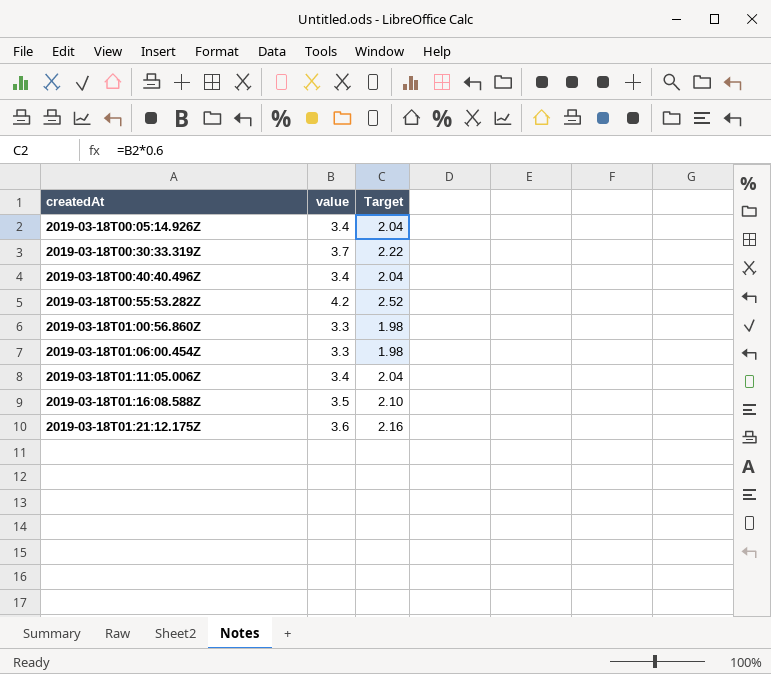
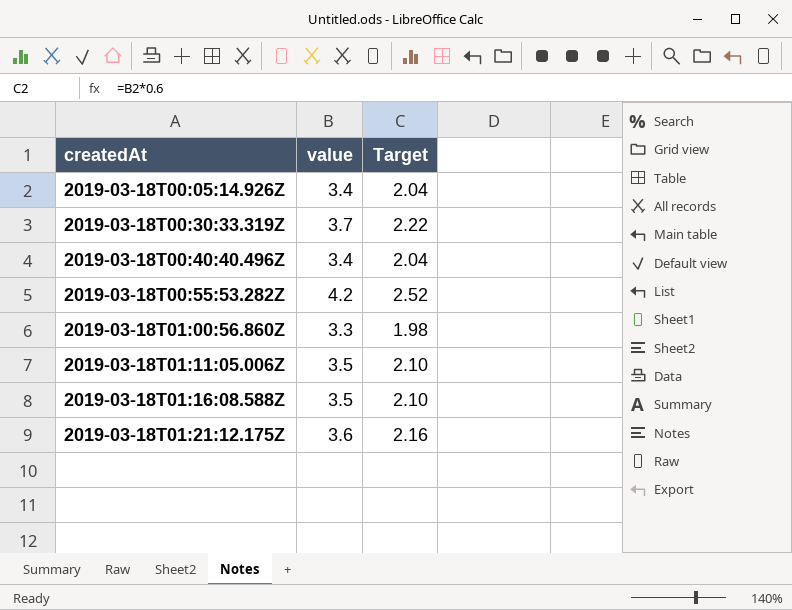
row 2019-03-18T01:06:00.454Z: 3.3 | 1.98 -> none
2019-03-18T01:11:05.006Z | value: 3.4 -> 3.5
2019-03-18T01:11:05.006Z | Target: 2.04 -> 2.10

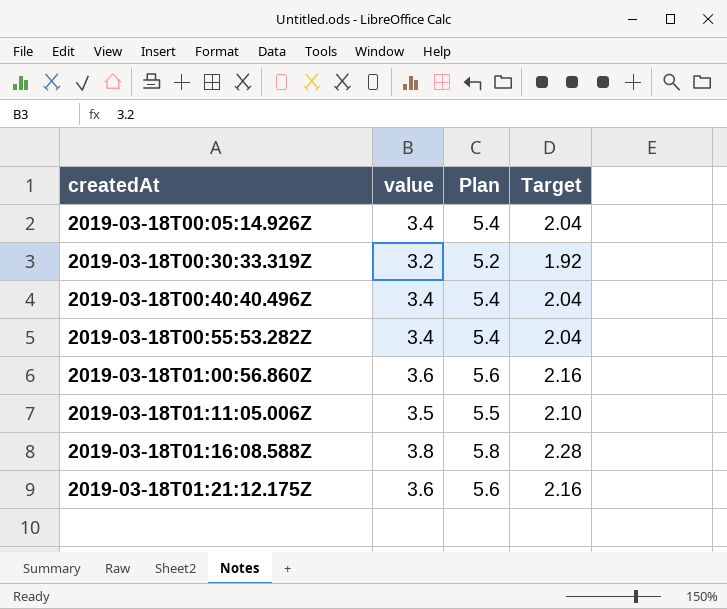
column Plan | formula: none -> [value] + 2
2019-03-18T00:30:33.319Z | value: 3.7 -> 3.2
2019-03-18T00:30:33.319Z | Target: 2.22 -> 1.92
2019-03-18T00:55:53.282Z | value: 4.2 -> 3.4
2019-03-18T00:55:53.282Z | Target: 2.52 -> 2.04
2019-03-18T01:00:56.860Z | value: 3.3 -> 3.6
2019-03-18T01:00:56.860Z | Target: 1.98 -> 2.16
2019-03-18T01:16:08.588Z | value: 3.5 -> 3.8
2019-03-18T01:16:08.588Z | Target: 2.10 -> 2.28

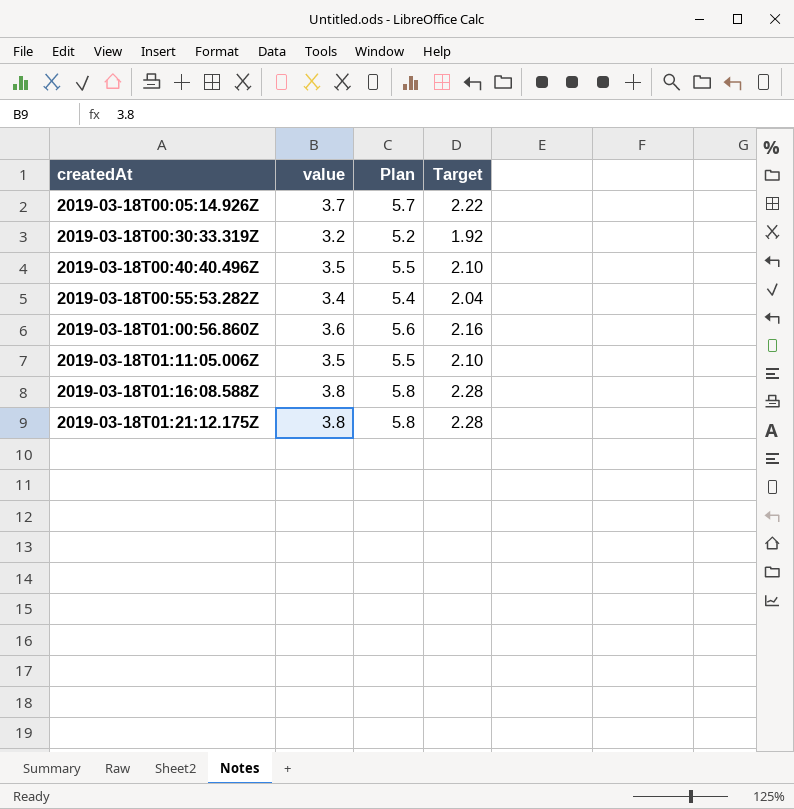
2019-03-18T00:05:14.926Z | value: 3.4 -> 3.7
2019-03-18T00:05:14.926Z | Plan: 5.4 -> 5.7
2019-03-18T00:05:14.926Z | Target: 2.04 -> 2.22
2019-03-18T00:40:40.496Z | value: 3.4 -> 3.5
2019-03-18T00:40:40.496Z | Plan: 5.4 -> 5.5
2019-03-18T00:40:40.496Z | Target: 2.04 -> 2.10
2019-03-18T01:21:12.175Z | value: 3.6 -> 3.8
2019-03-18T01:21:12.175Z | Plan: 5.6 -> 5.8
2019-03-18T01:21:12.175Z | Target: 2.16 -> 2.28

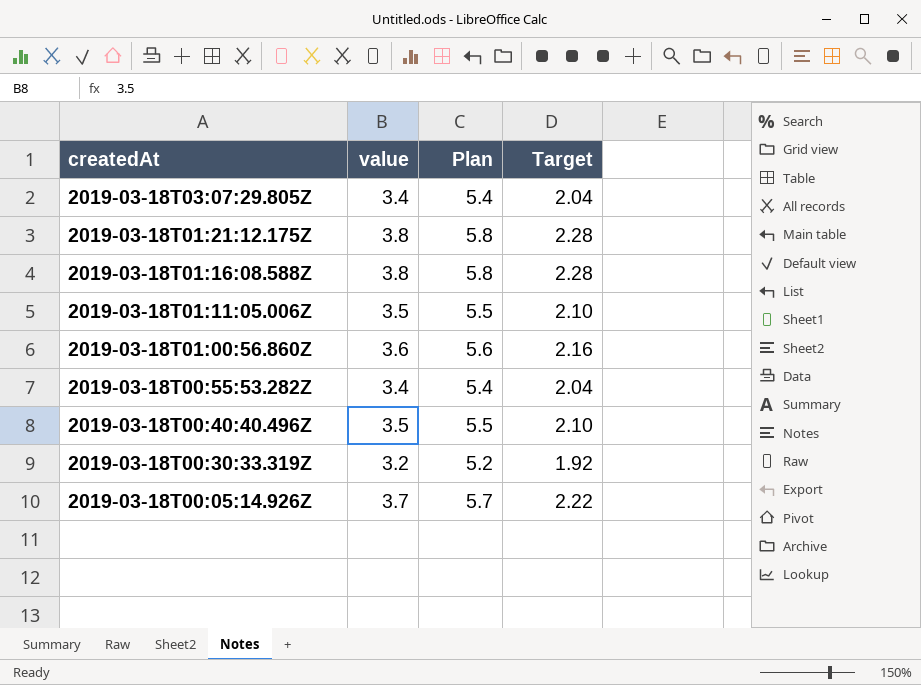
row order: createdAt ascending -> createdAt descending
row 2019-03-18T03:07:29.805Z: none -> 3.4 | 5.4 | 2.04

